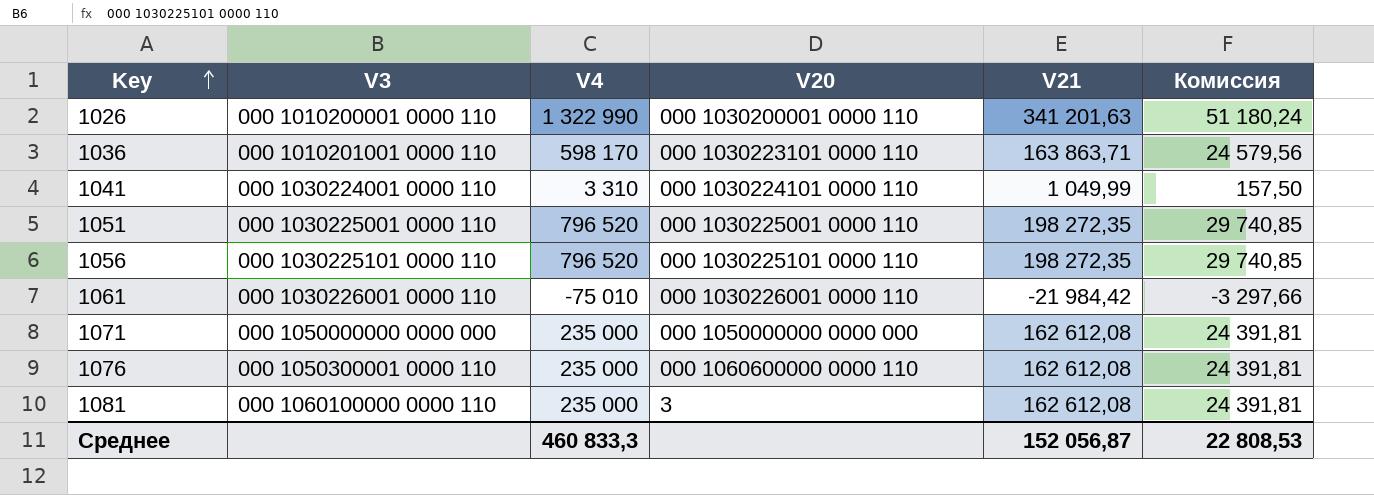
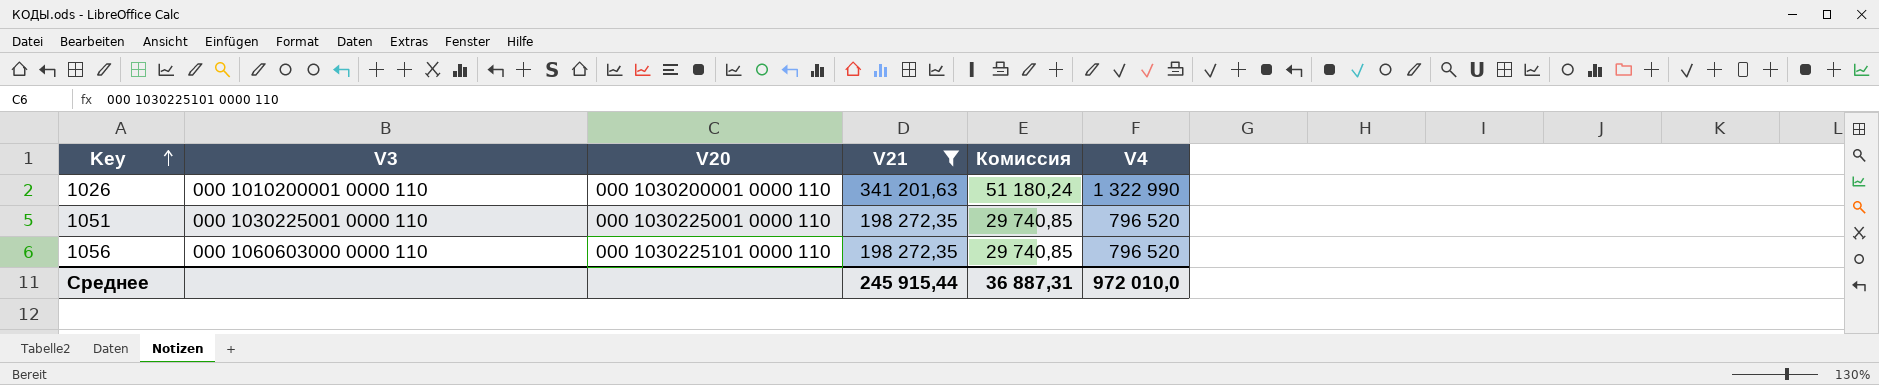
filter: none -> V21 >= 198 272,35
column V4 | position: 3 -> 6
1056 | V3: 000 1030225101 0000 110 -> 000 1060603000 0000 110
Среднее | V21: 152 056,87 -> 245 915,44
Среднее | Комиссия: 22 808,53 -> 36 887,31
Среднее | V4: 460 833,3 -> 972 010,0

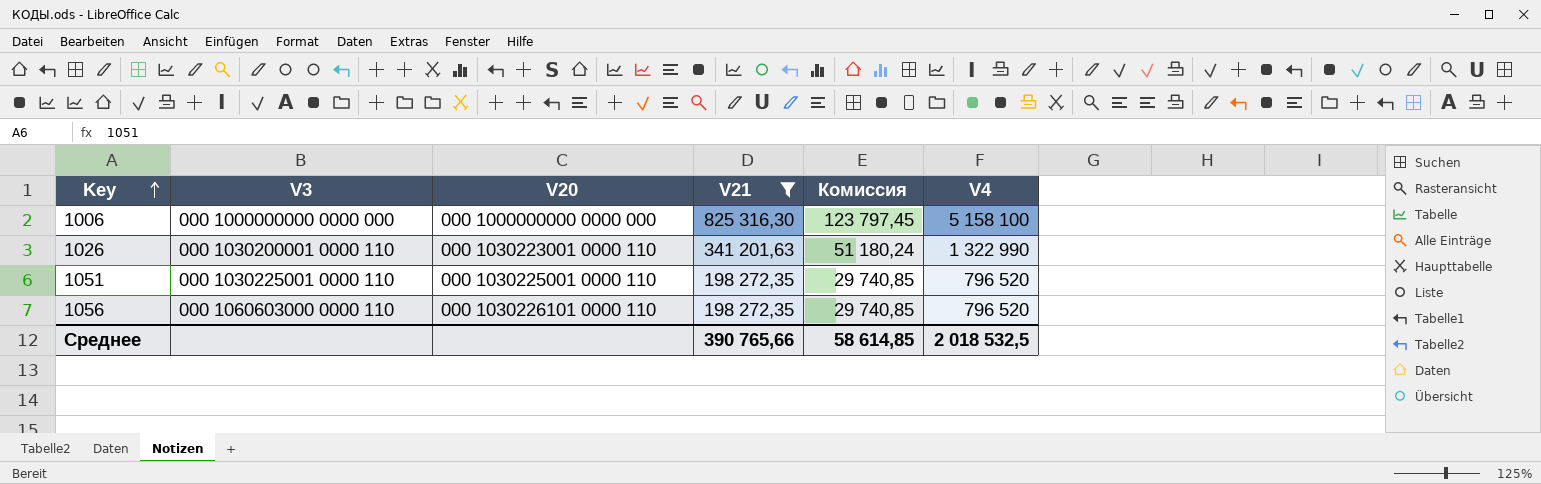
row 1006: none -> 000 1000000000 0000 000 | 000 1000000000 0000 000 | 825 316,30 | 123 797,45 | 5 158 100
1026 | V3: 000 1010200001 0000 110 -> 000 1030200001 0000 110
1026 | V20: 000 1030200001 0000 110 -> 000 1030223001 0000 110
1056 | V20: 000 1030225101 0000 110 -> 000 1030226101 0000 110
Среднее | V21: 245 915,44 -> 390 765,66
Среднее | Комиссия: 36 887,31 -> 58 614,85
Среднее | V4: 972 010,0 -> 2 018 532,5

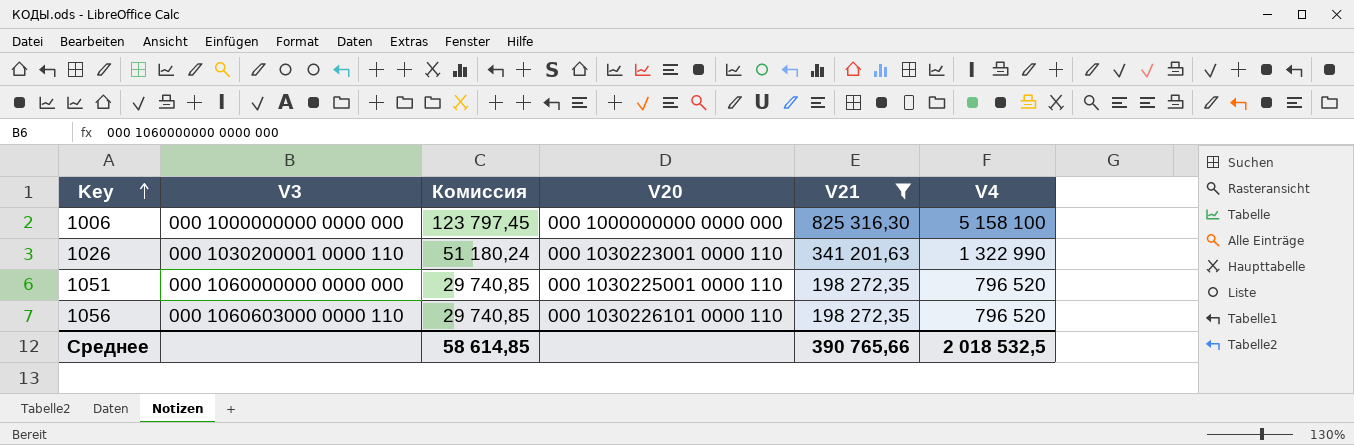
column Комиссия | position: 5 -> 3
1051 | V3: 000 1030225001 0000 110 -> 000 1060000000 0000 000

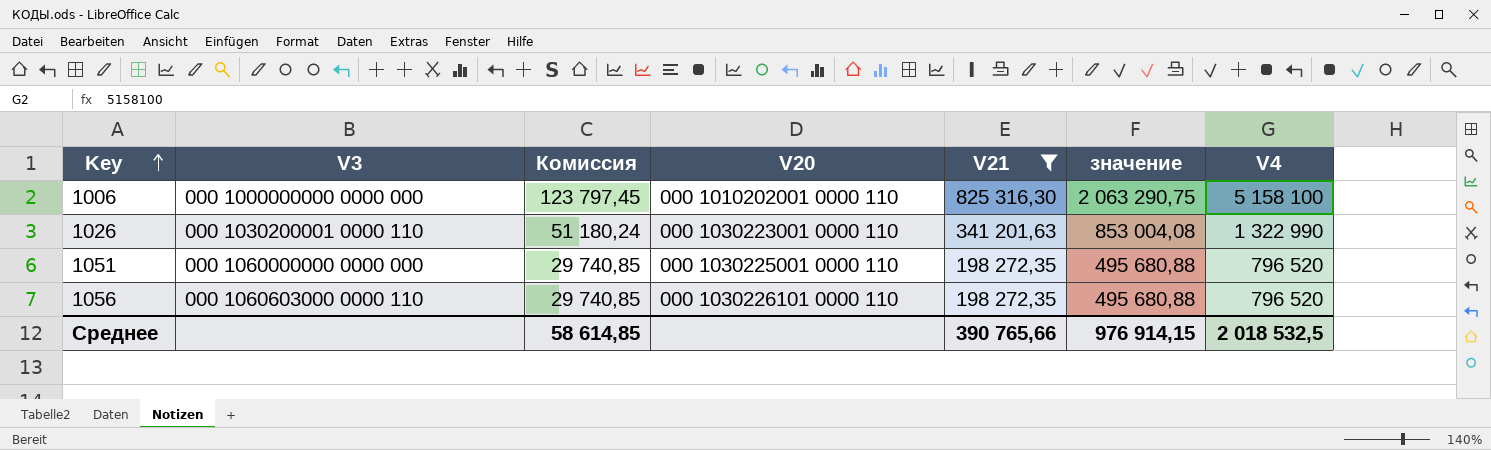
column значение | formula: none -> [V21] * 2,5
1006 | V20: 000 1000000000 0000 000 -> 000 1010202001 0000 110

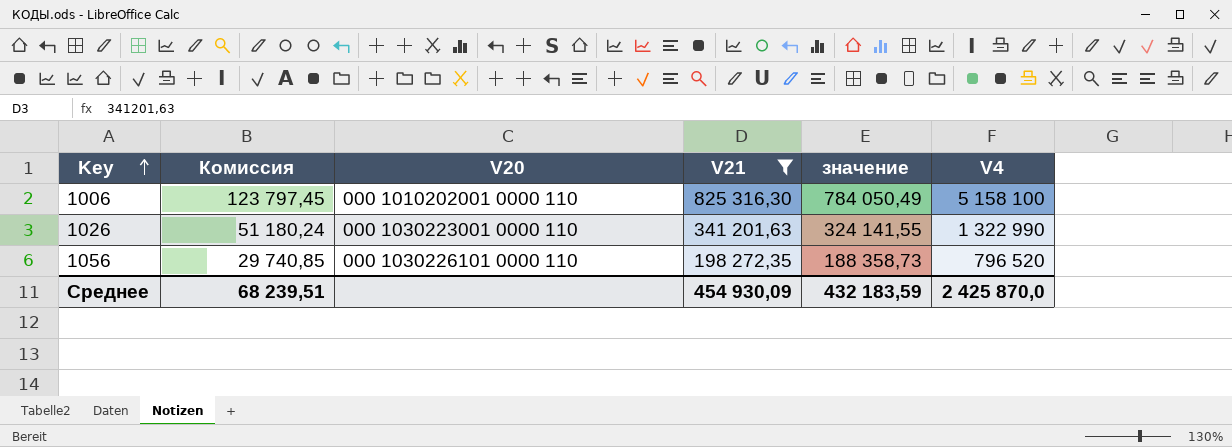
column V3 | position: 2 -> none
column значение | formula: [V21] * 2,5 -> [V21] * 0,95
row 1051: 000 1060000000 0000 000 | 29 740,85 | 000 1030225001 0000 110 | 198 272,35 | 495 680,88 | 796 520 -> none
Среднее | Комиссия: 58 614,85 -> 68 239,51
Среднее | V21: 390 765,66 -> 454 930,09
Среднее | значение: 976 914,15 -> 432 183,59
Среднее | V4: 2 018 532,5 -> 2 425 870,0

